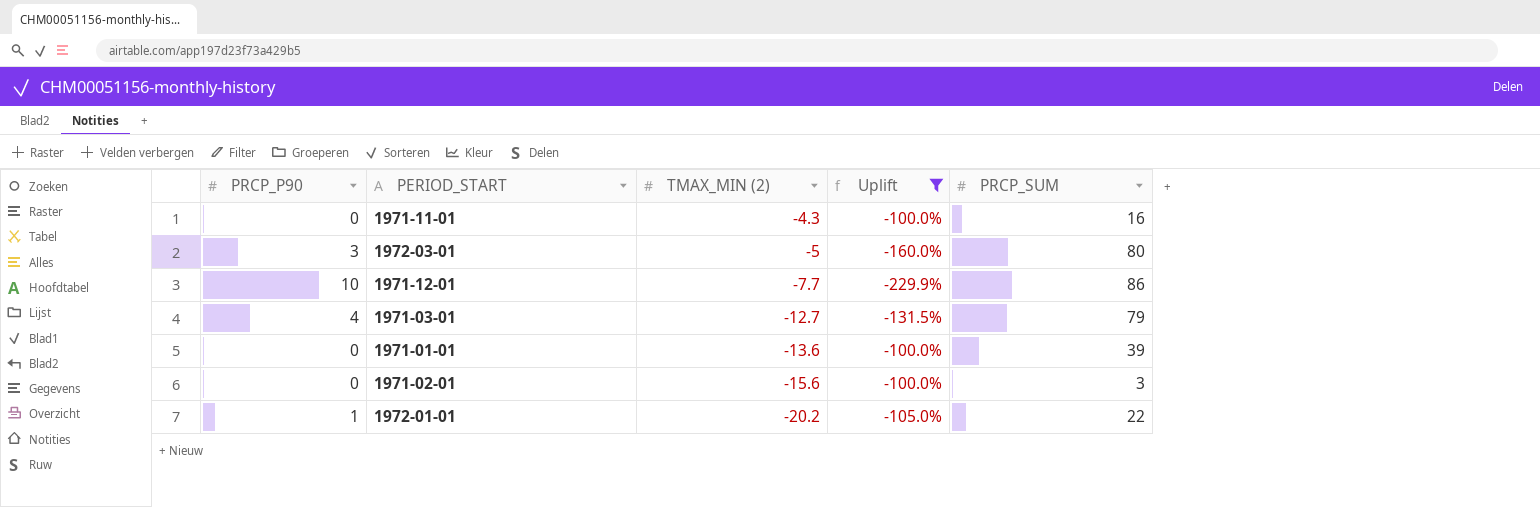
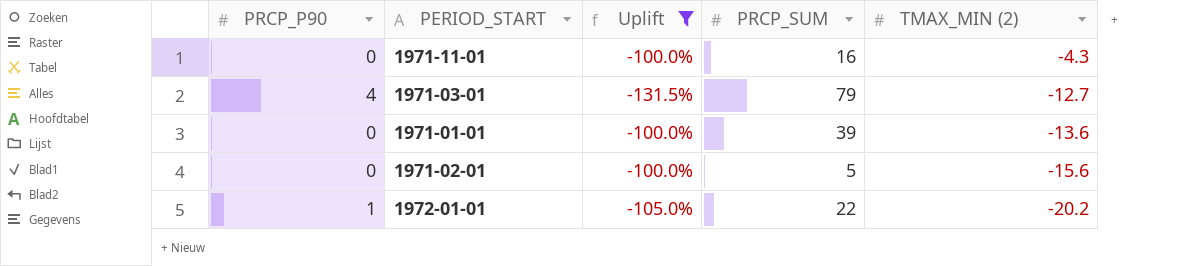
column TMAX_MIN (2) | position: 3 -> 5
row 1972-03-01: 3 | -5 | -160.0% | 80 -> none
row 1971-12-01: 10 | -7.7 | -229.9% | 86 -> none
1971-02-01 | PRCP_SUM: 3 -> 5

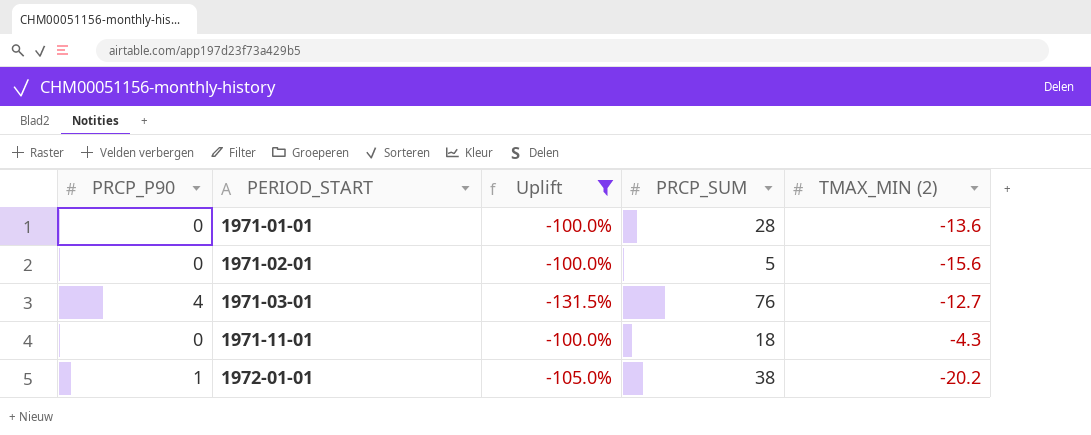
row order: TMAX_MIN (2) descending -> PERIOD_START ascending
1971-01-01 | PRCP_SUM: 39 -> 28
1971-03-01 | PRCP_SUM: 79 -> 76
1971-11-01 | PRCP_SUM: 16 -> 18
1972-01-01 | PRCP_SUM: 22 -> 38

